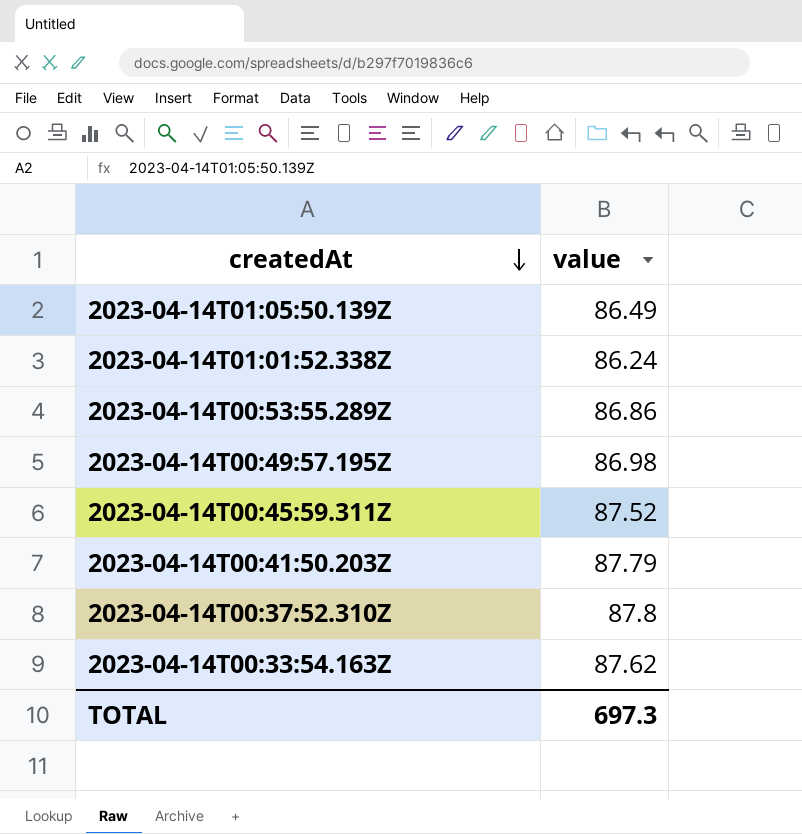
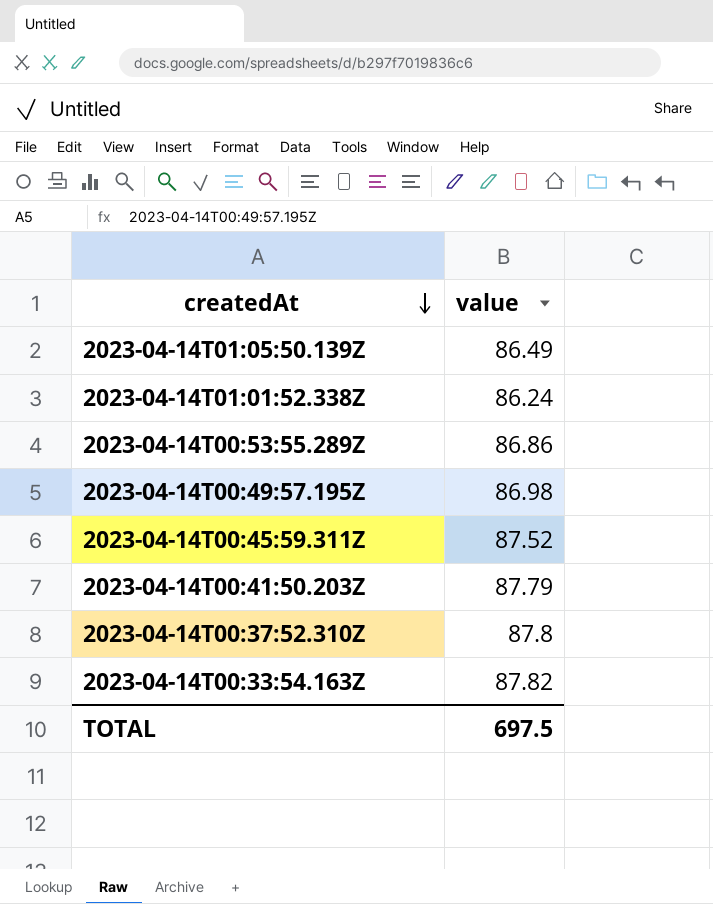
2023-04-14T00:33:54.163Z | value: 87.62 -> 87.82
TOTAL | value: 697.3 -> 697.5

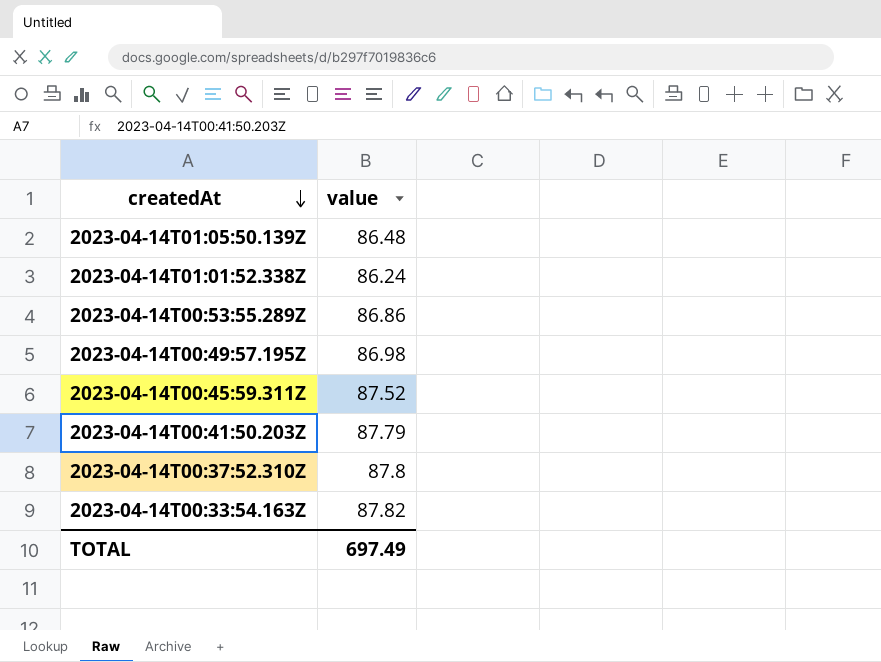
2023-04-14T01:05:50.139Z | value: 86.49 -> 86.48
TOTAL | value: 697.5 -> 697.49

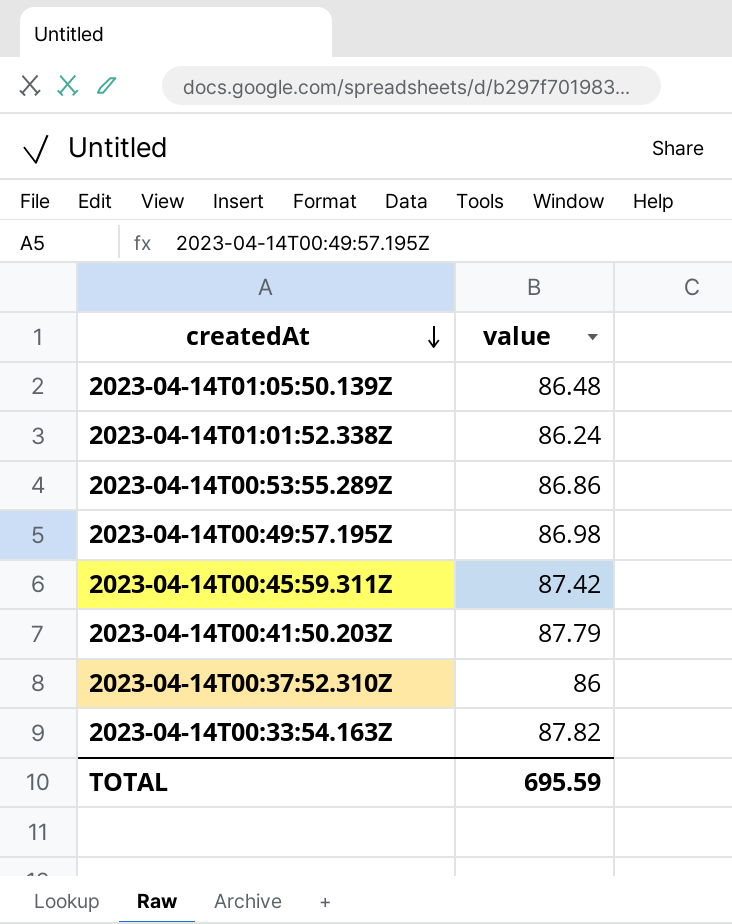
2023-04-14T00:45:59.311Z | value: 87.52 -> 87.42
2023-04-14T00:37:52.310Z | value: 87.8 -> 86
TOTAL | value: 697.49 -> 695.59

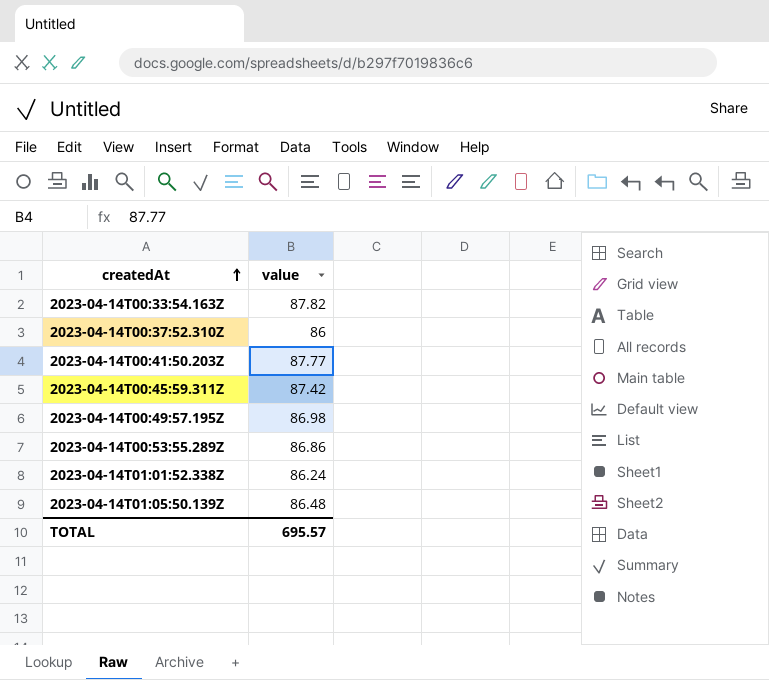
row order: createdAt descending -> createdAt ascending
2023-04-14T00:41:50.203Z | value: 87.79 -> 87.77
TOTAL | value: 695.59 -> 695.57

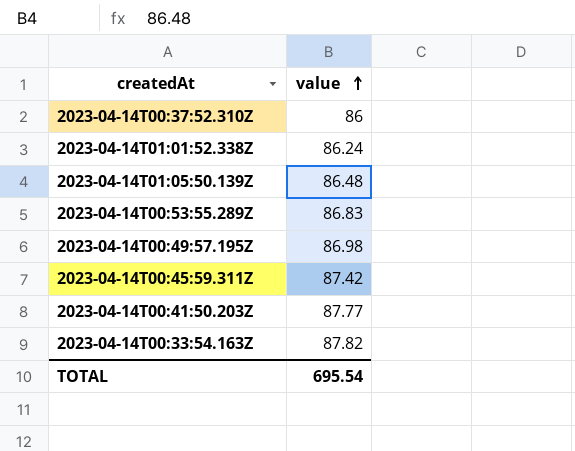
row order: createdAt ascending -> value ascending
2023-04-14T00:53:55.289Z | value: 86.86 -> 86.83
TOTAL | value: 695.57 -> 695.54

